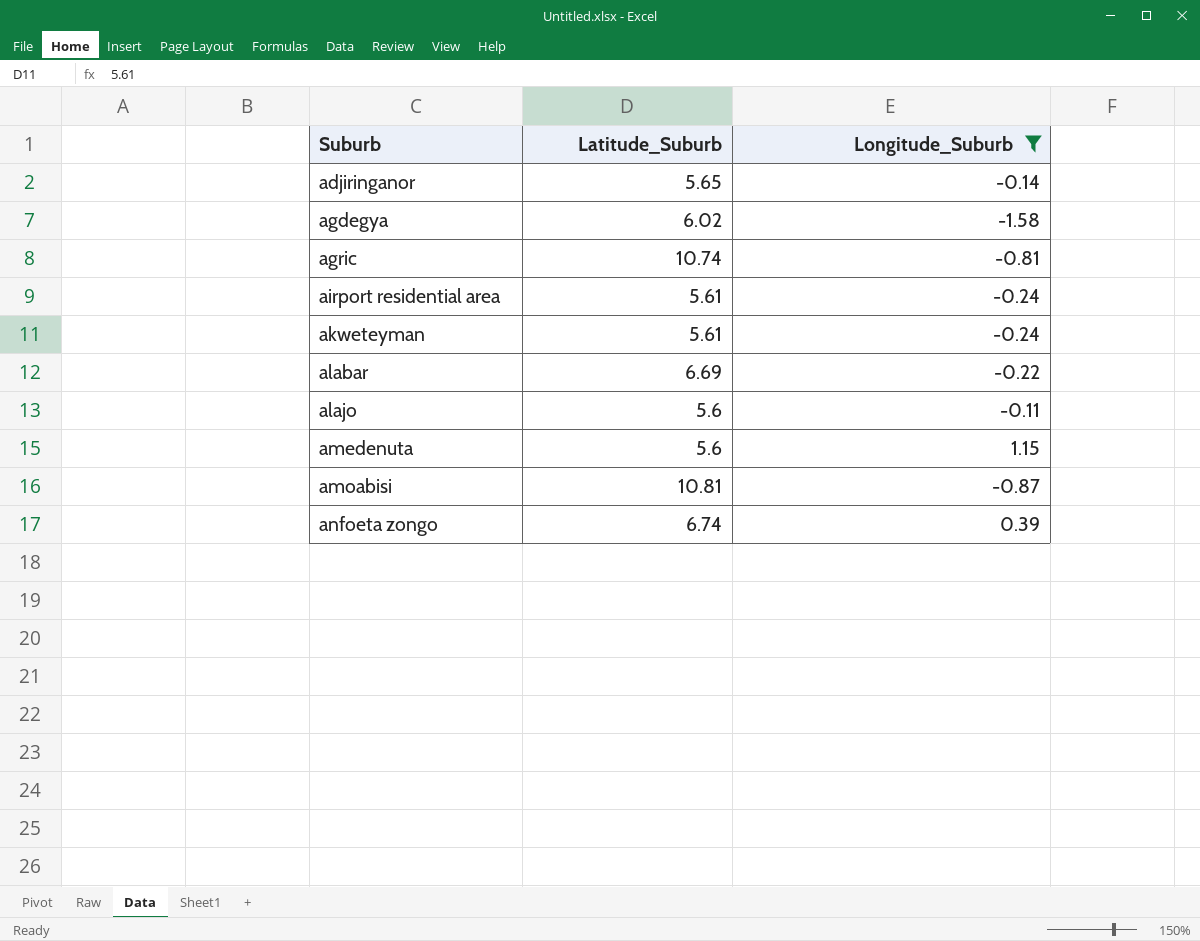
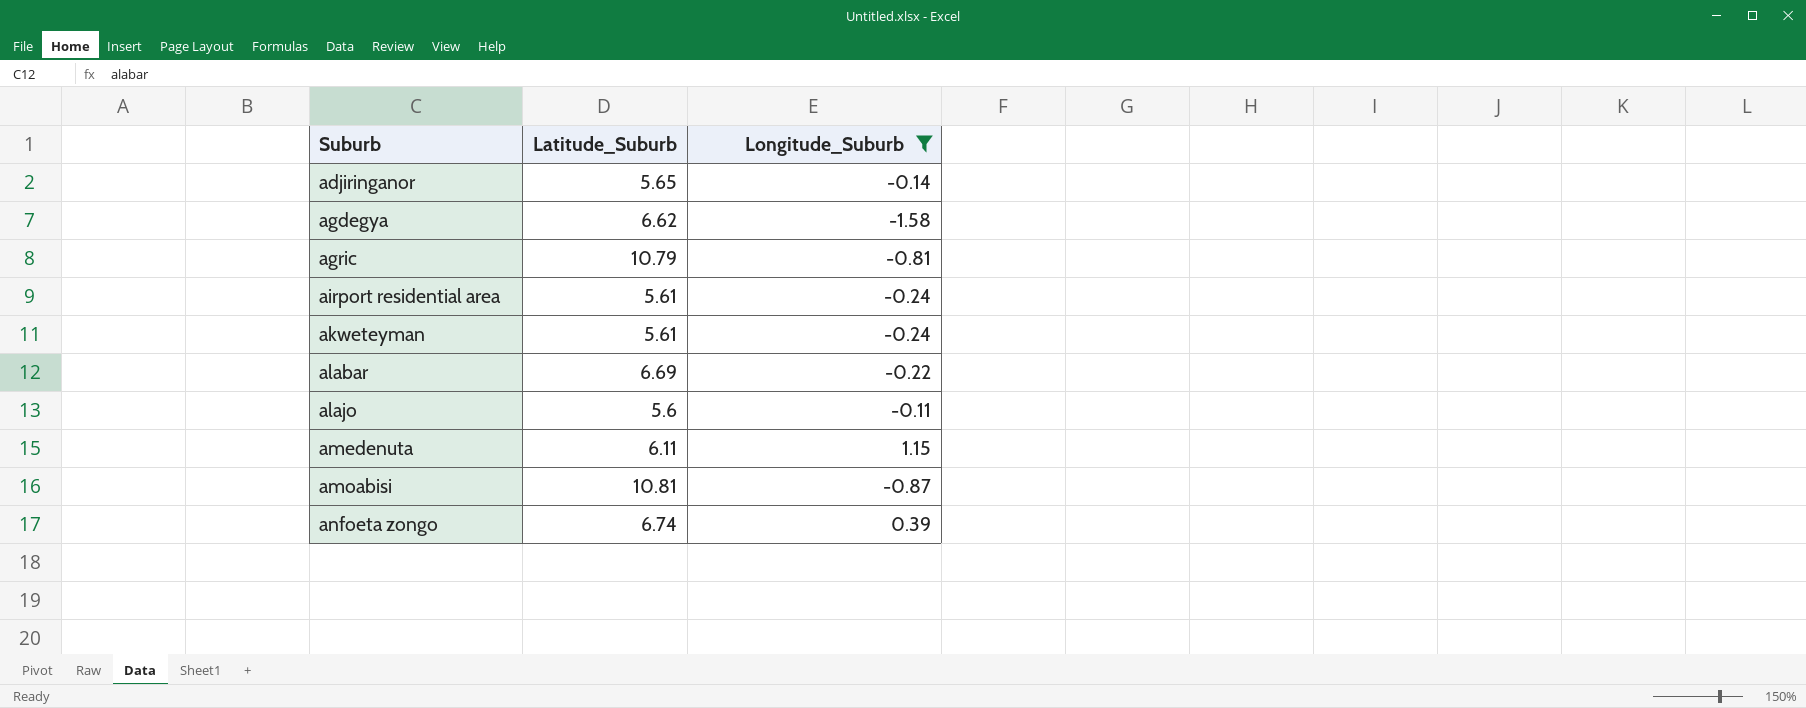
agdegya | Latitude_Suburb: 6.02 -> 6.62
agric | Latitude_Suburb: 10.74 -> 10.79
amedenuta | Latitude_Suburb: 5.6 -> 6.11

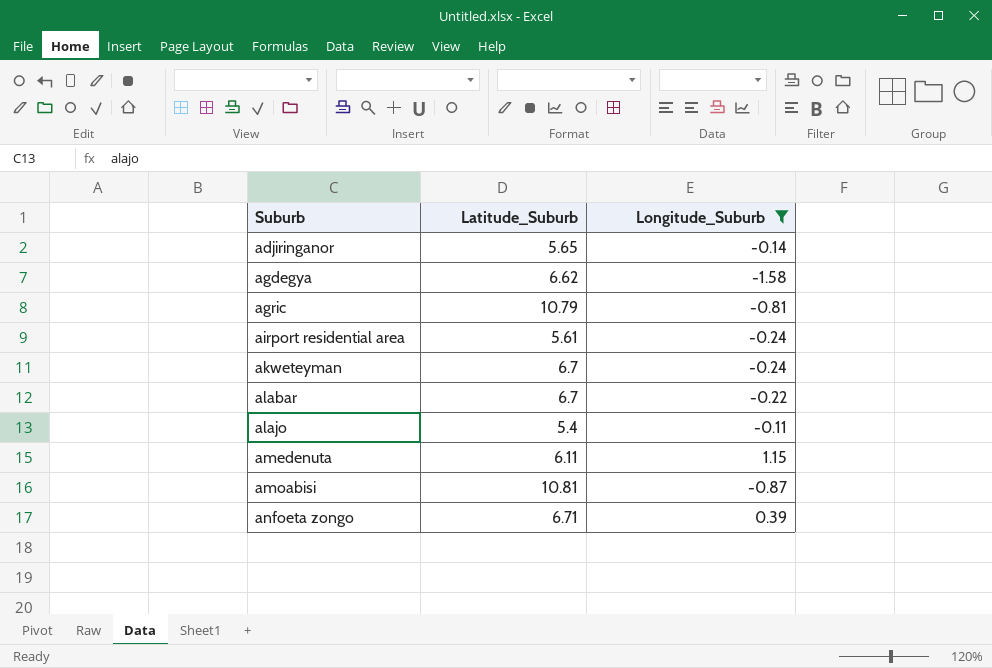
akweteyman | Latitude_Suburb: 5.61 -> 6.7
alabar | Latitude_Suburb: 6.69 -> 6.7
alajo | Latitude_Suburb: 5.6 -> 5.4
anfoeta zongo | Latitude_Suburb: 6.74 -> 6.71

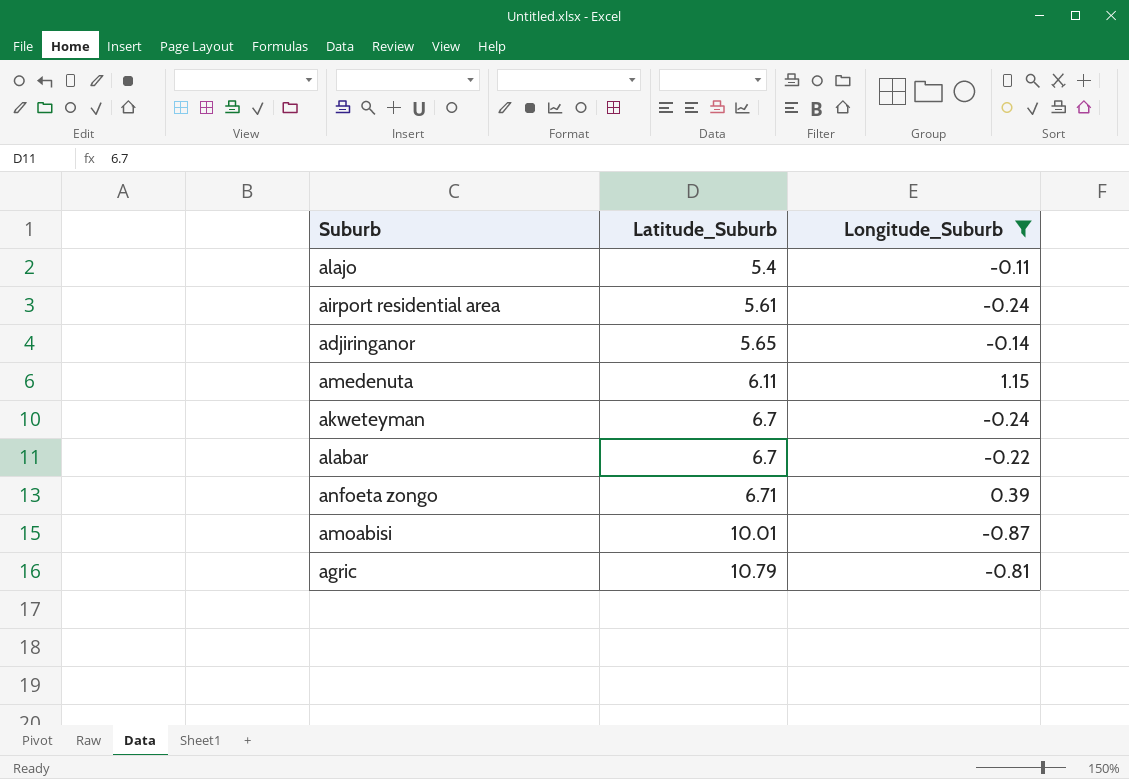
row order: Suburb ascending -> Latitude_Suburb ascending
row agdegya: 6.62 | -1.58 -> none
amoabisi | Latitude_Suburb: 10.81 -> 10.01

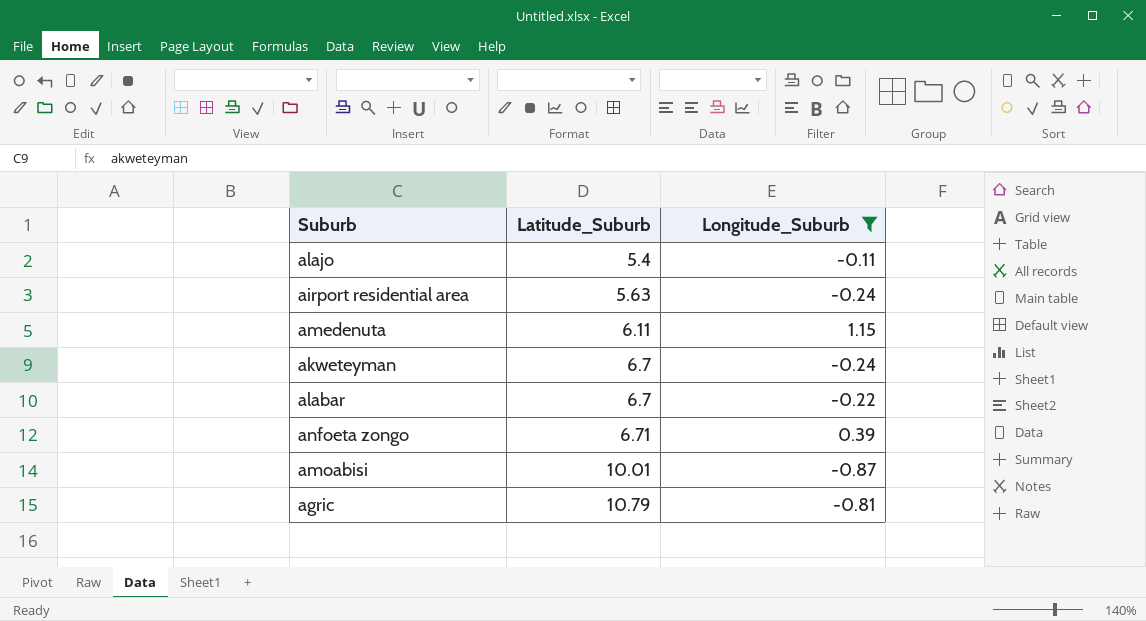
row adjiringanor: 5.65 | -0.14 -> none
airport residential area | Latitude_Suburb: 5.61 -> 5.63

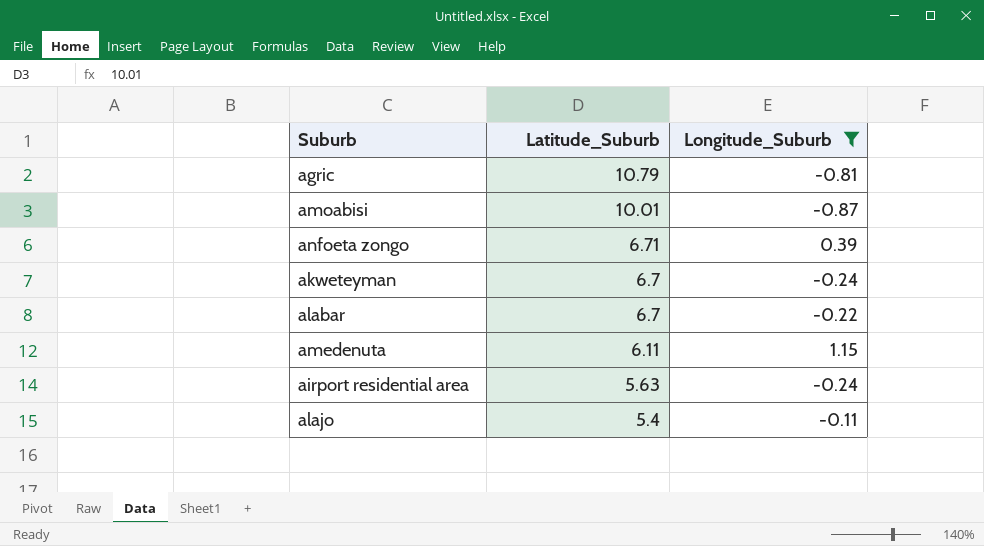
row order: Latitude_Suburb ascending -> Latitude_Suburb descending

